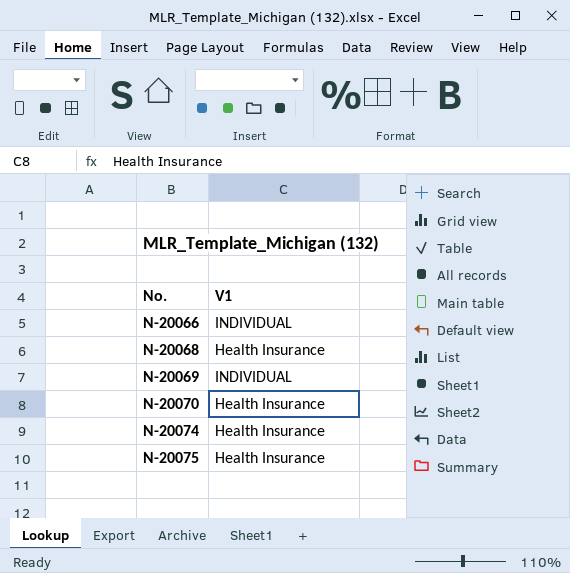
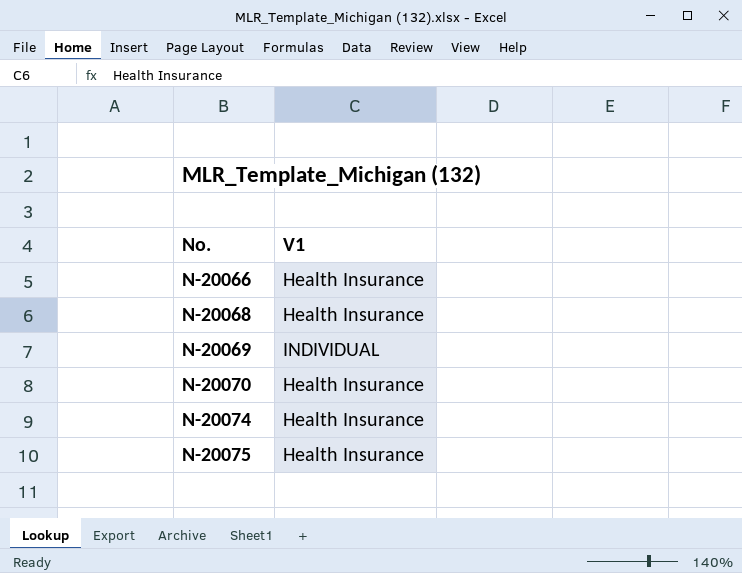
N-20066 | V1: INDIVIDUAL -> Health Insurance

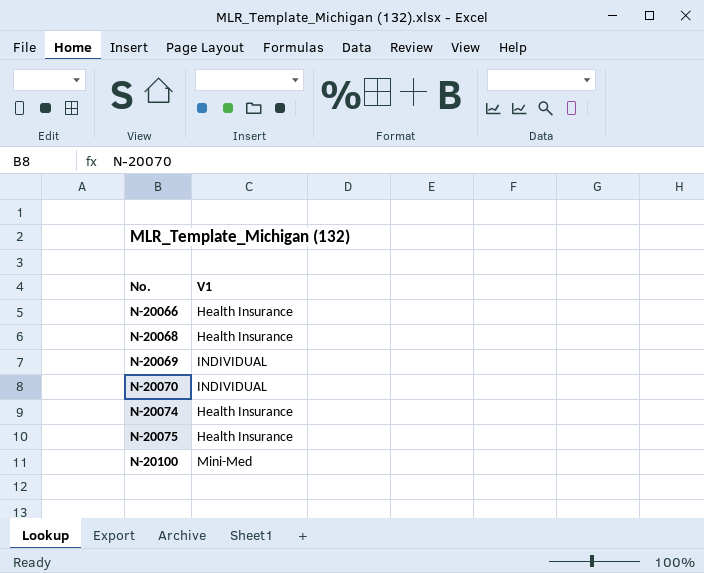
N-20070 | V1: Health Insurance -> INDIVIDUAL
row N-20100: none -> Mini-Med

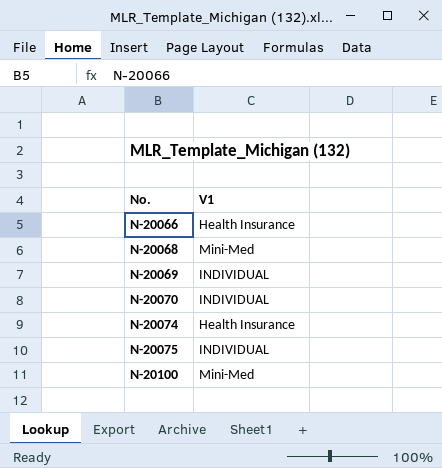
N-20068 | V1: Health Insurance -> Mini-Med
N-20075 | V1: Health Insurance -> INDIVIDUAL

